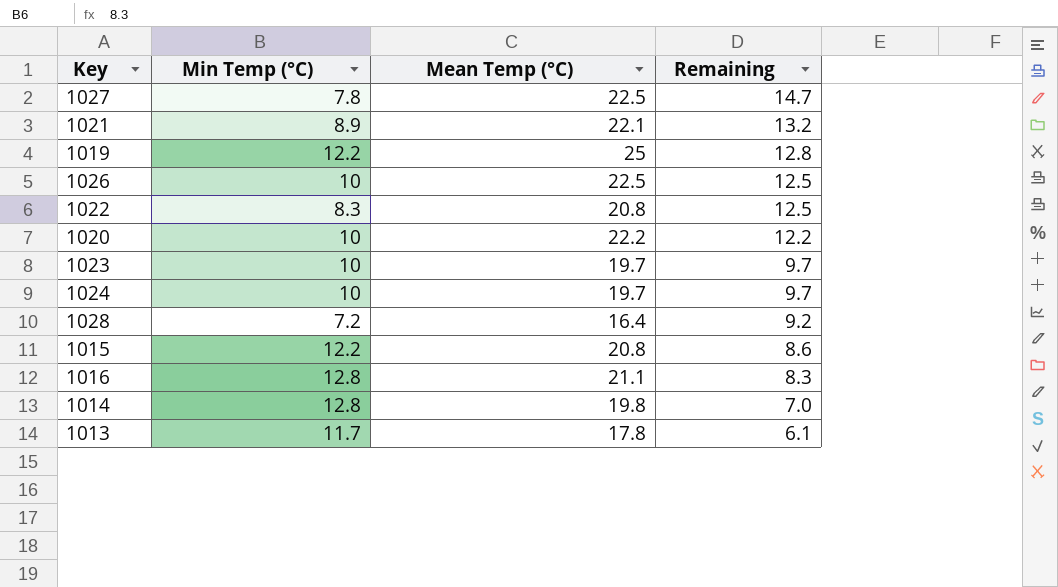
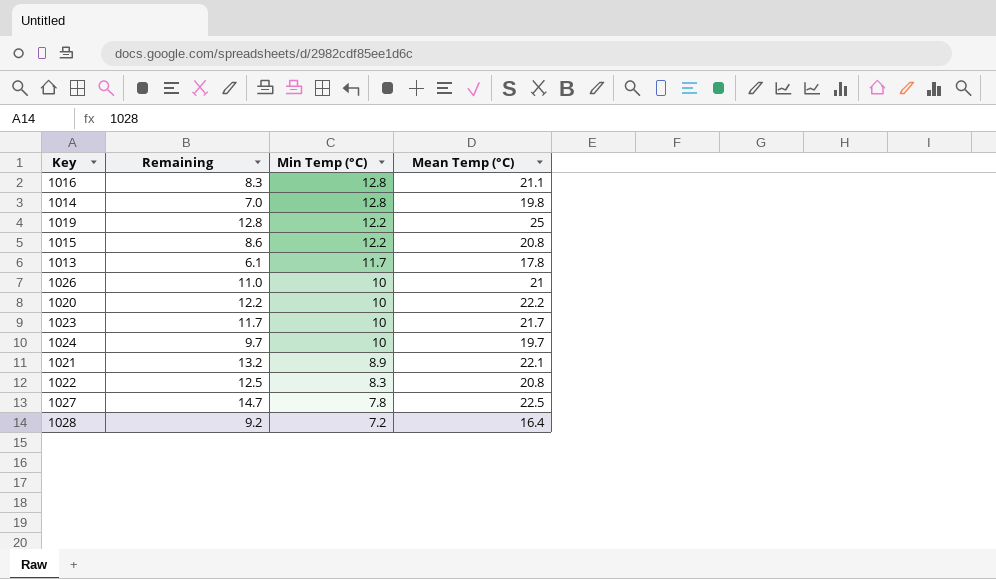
row order: Remaining descending -> Min Temp (°C) descending
column Remaining | position: 4 -> 2
1026 | Remaining: 12.5 -> 11.0
1026 | Mean Temp (°C): 22.5 -> 21
1023 | Remaining: 9.7 -> 11.7
1023 | Mean Temp (°C): 19.7 -> 21.7

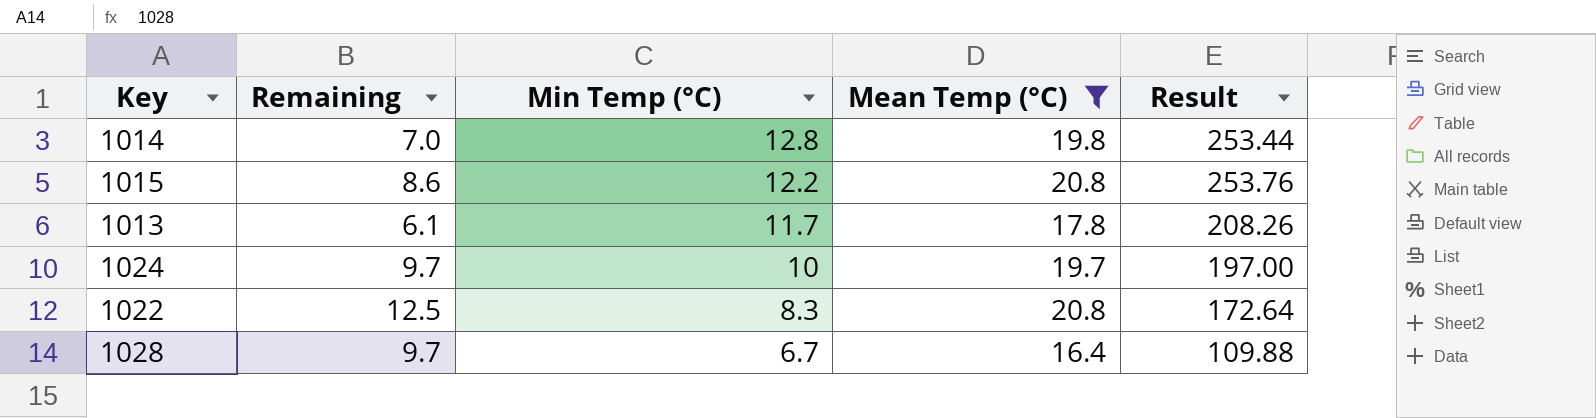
filter: none -> Mean Temp (°C) <= 20.8
column Result | formula: none -> [Min Temp (°C)] * [Mean Temp (°C)]
1028 | Remaining: 9.2 -> 9.7
1028 | Min Temp (°C): 7.2 -> 6.7

